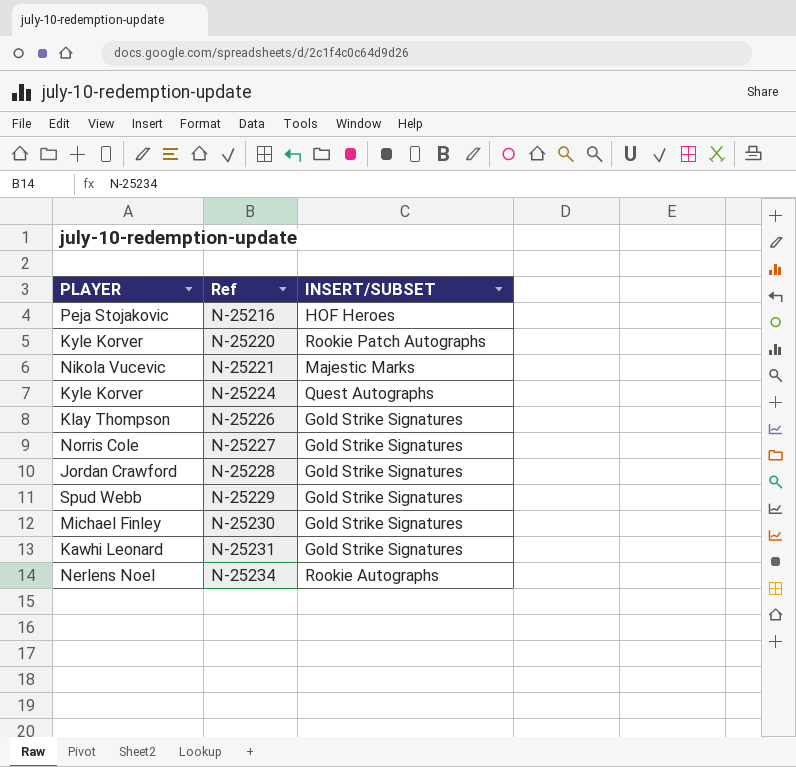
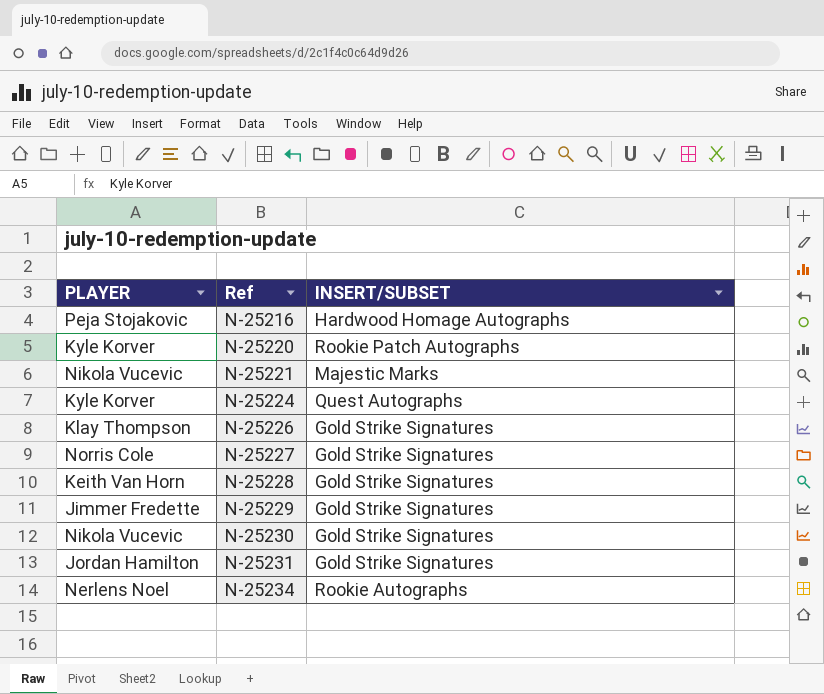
N-25216 | INSERT/SUBSET: HOF Heroes -> Hardwood Homage Autographs
N-25228 | PLAYER: Jordan Crawford -> Keith Van Horn
N-25229 | PLAYER: Spud Webb -> Jimmer Fredette
N-25230 | PLAYER: Michael Finley -> Nikola Vucevic
N-25231 | PLAYER: Kawhi Leonard -> Jordan Hamilton

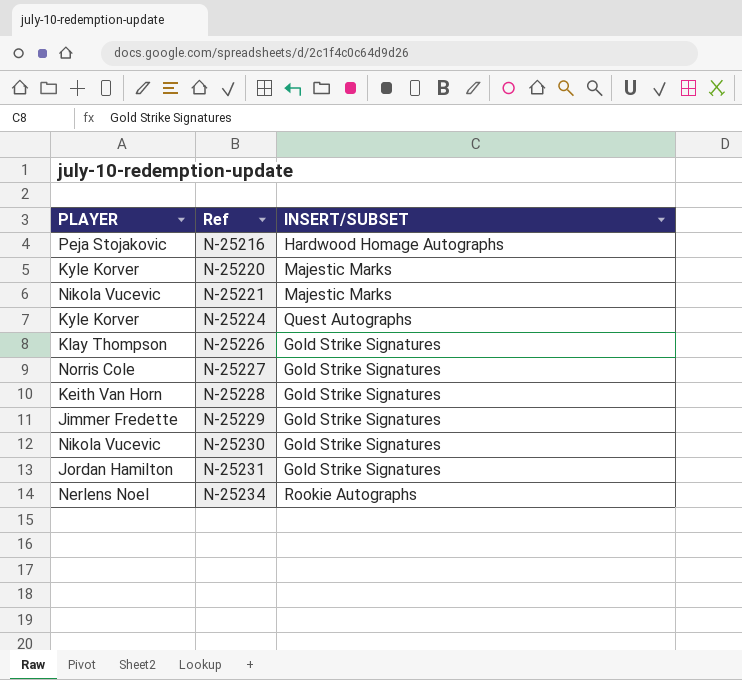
N-25220 | INSERT/SUBSET: Rookie Patch Autographs -> Majestic Marks

